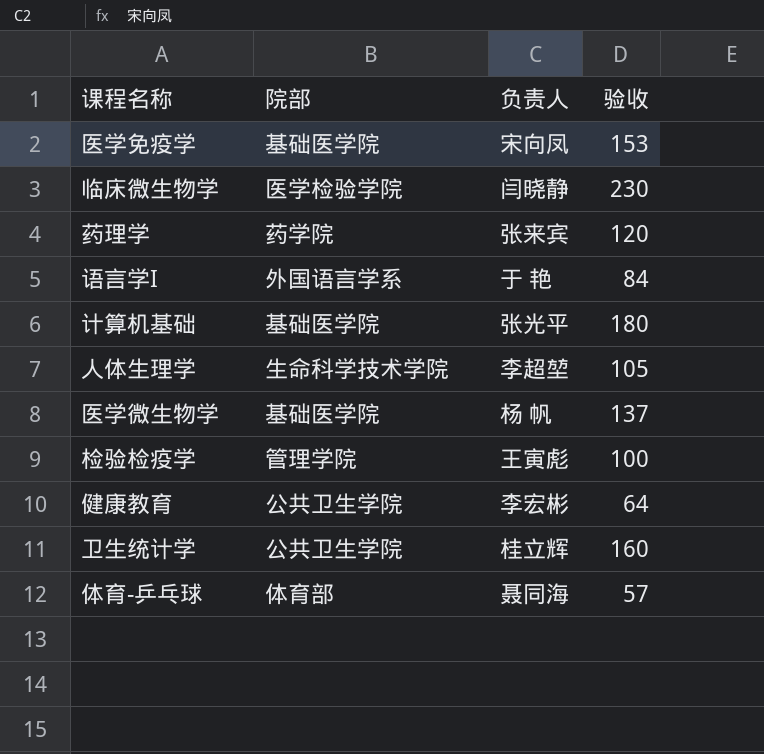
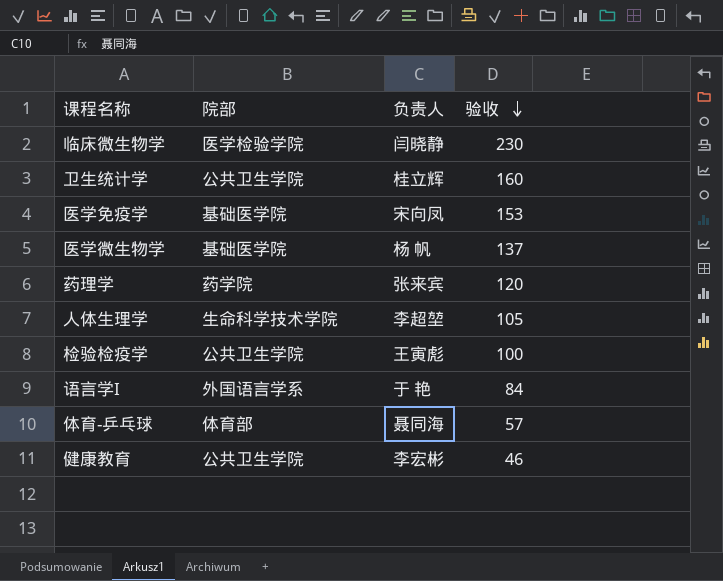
row order: none -> 验收 descending
row 计算机基础: 基础医学院 | 张光平 | 180 -> none
检验检疫学 | 院部: 管理学院 -> 公共卫生学院
健康教育 | 验收: 64 -> 46

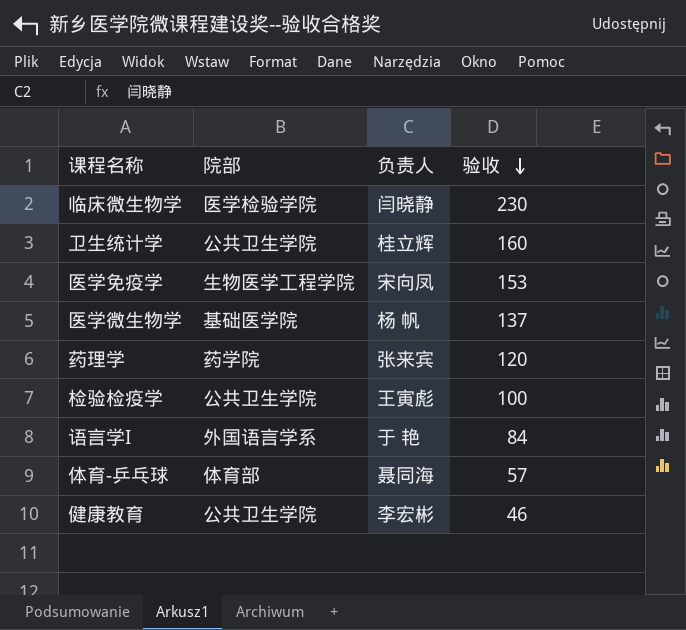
row 人体生理学: 生命科学技术学院 | 李超堃 | 105 -> none
医学免疫学 | 院部: 基础医学院 -> 生物医学工程学院

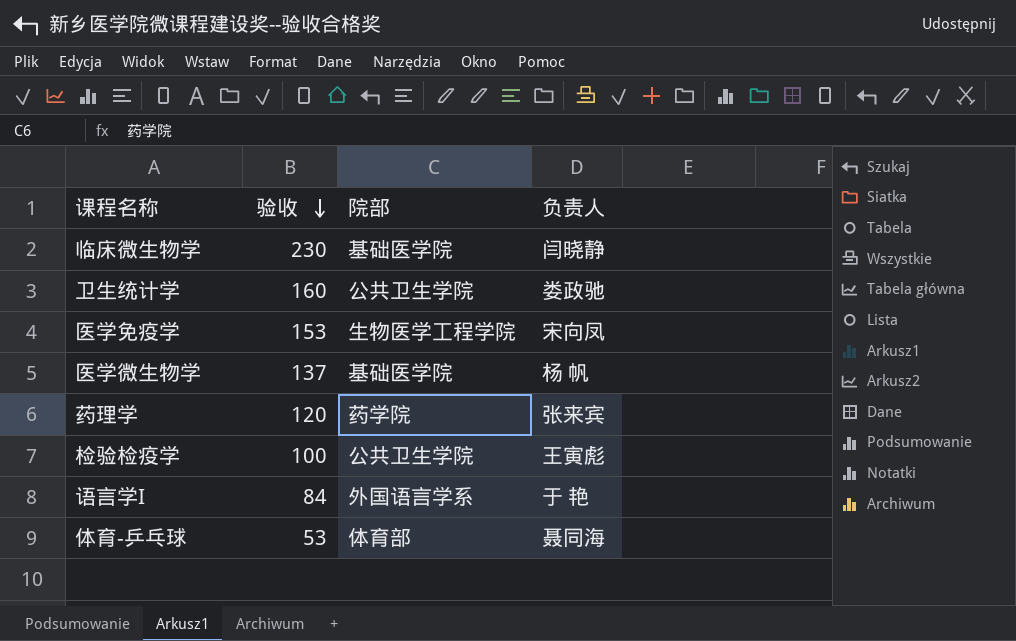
column 验收 | position: 4 -> 2
row 健康教育: 公共卫生学院 | 李宏彬 | 46 -> none
临床微生物学 | 院部: 医学检验学院 -> 基础医学院
卫生统计学 | 负责人: 桂立辉 -> 娄政驰
体育-乒乓球 | 验收: 57 -> 53

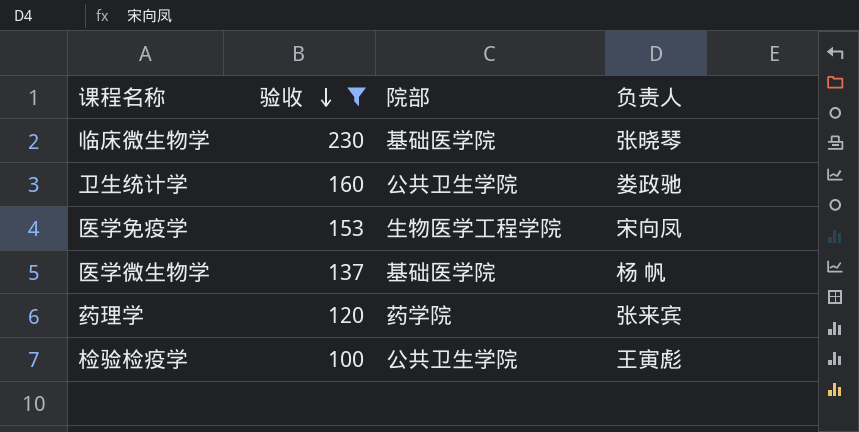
filter: none -> 验收 >= 100
临床微生物学 | 负责人: 闫晓静 -> 张晓琴

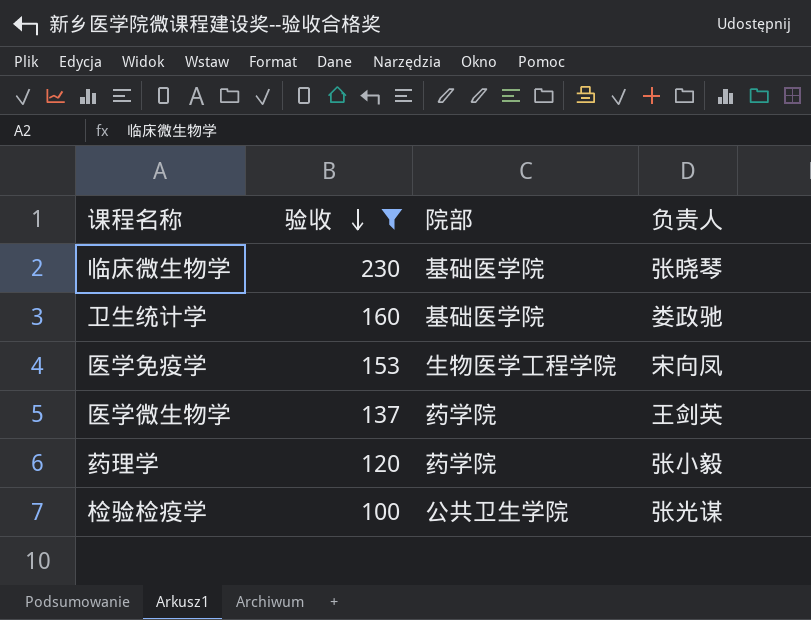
卫生统计学 | 院部: 公共卫生学院 -> 基础医学院
医学微生物学 | 院部: 基础医学院 -> 药学院
医学微生物学 | 负责人: 杨 帆 -> 王剑英
药理学 | 负责人: 张来宾 -> 张小毅
检验检疫学 | 负责人: 王寅彪 -> 张光谋

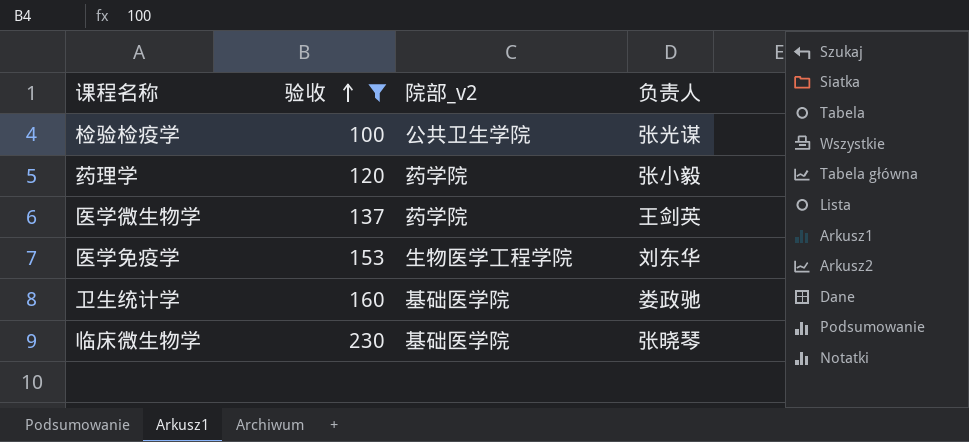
row order: 验收 descending -> 验收 ascending
column name: 院部 -> 院部_v2
医学免疫学 | 负责人: 宋向凤 -> 刘东华

